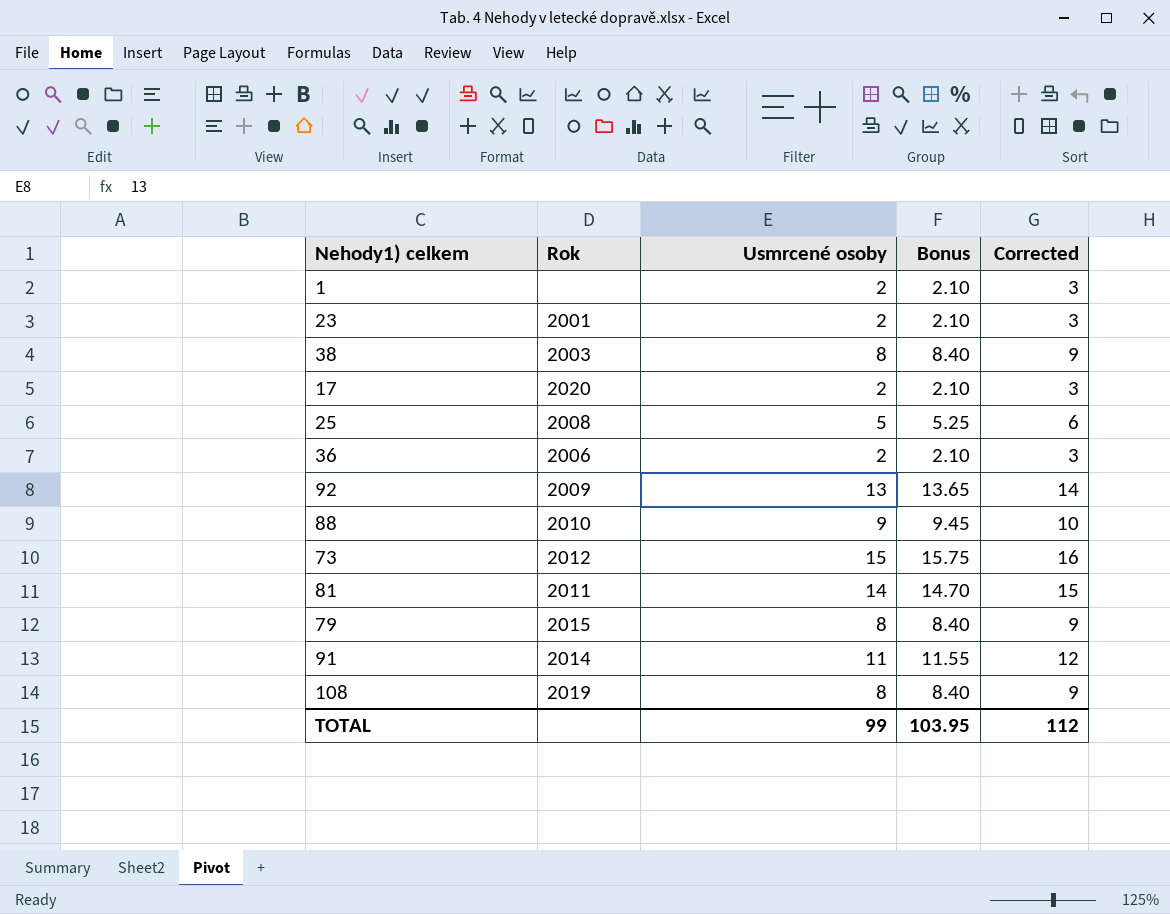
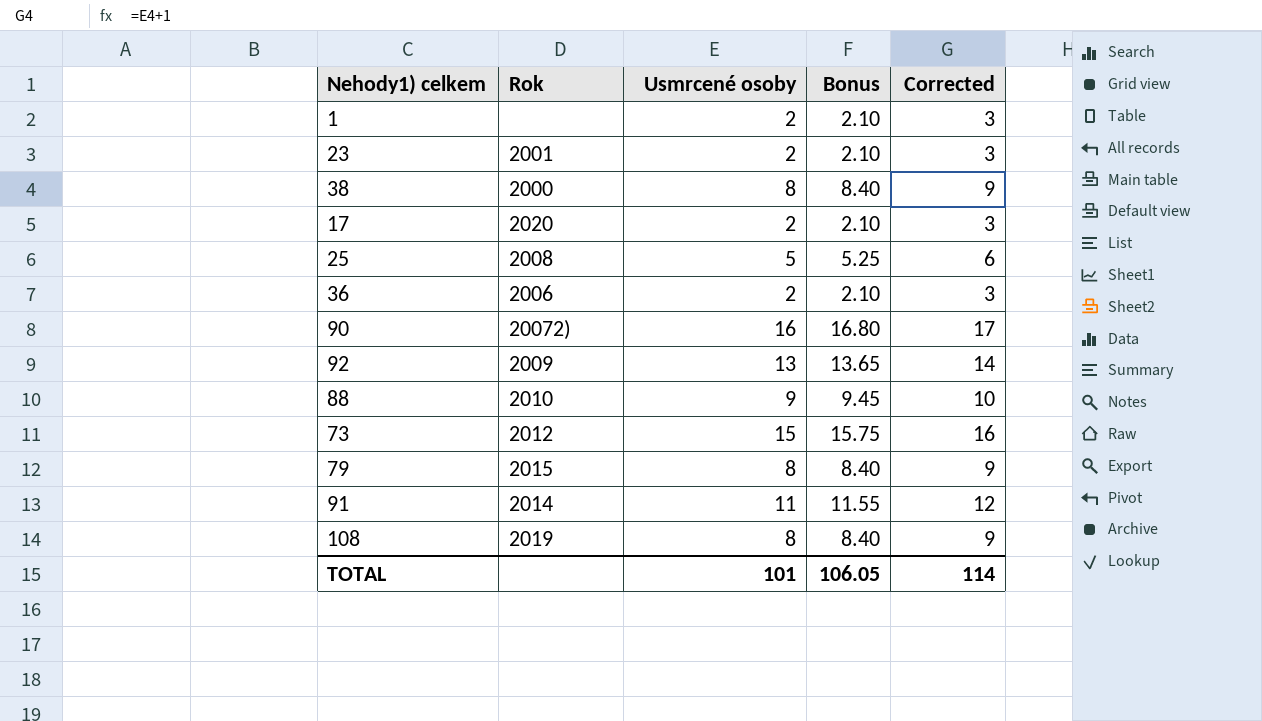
row 81: 2011 | 14 | 14.70 | 15 -> none
38 | Rok: 2003 -> 2000
row 90: none -> 20072) | 16 | 16.80 | 17
TOTAL | Usmrcené osoby: 99 -> 101
TOTAL | Bonus: 103.95 -> 106.05
TOTAL | Corrected: 112 -> 114

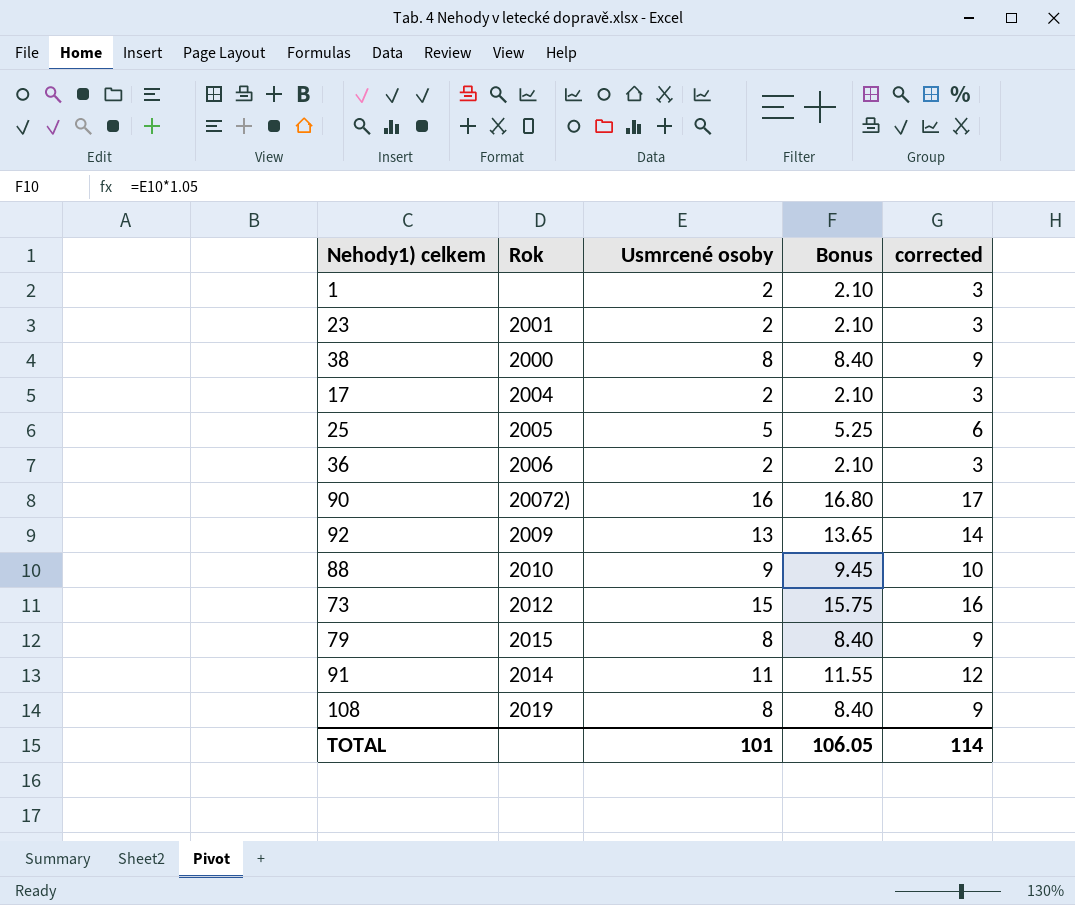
column name: Corrected -> corrected
17 | Rok: 2020 -> 2004
25 | Rok: 2008 -> 2005

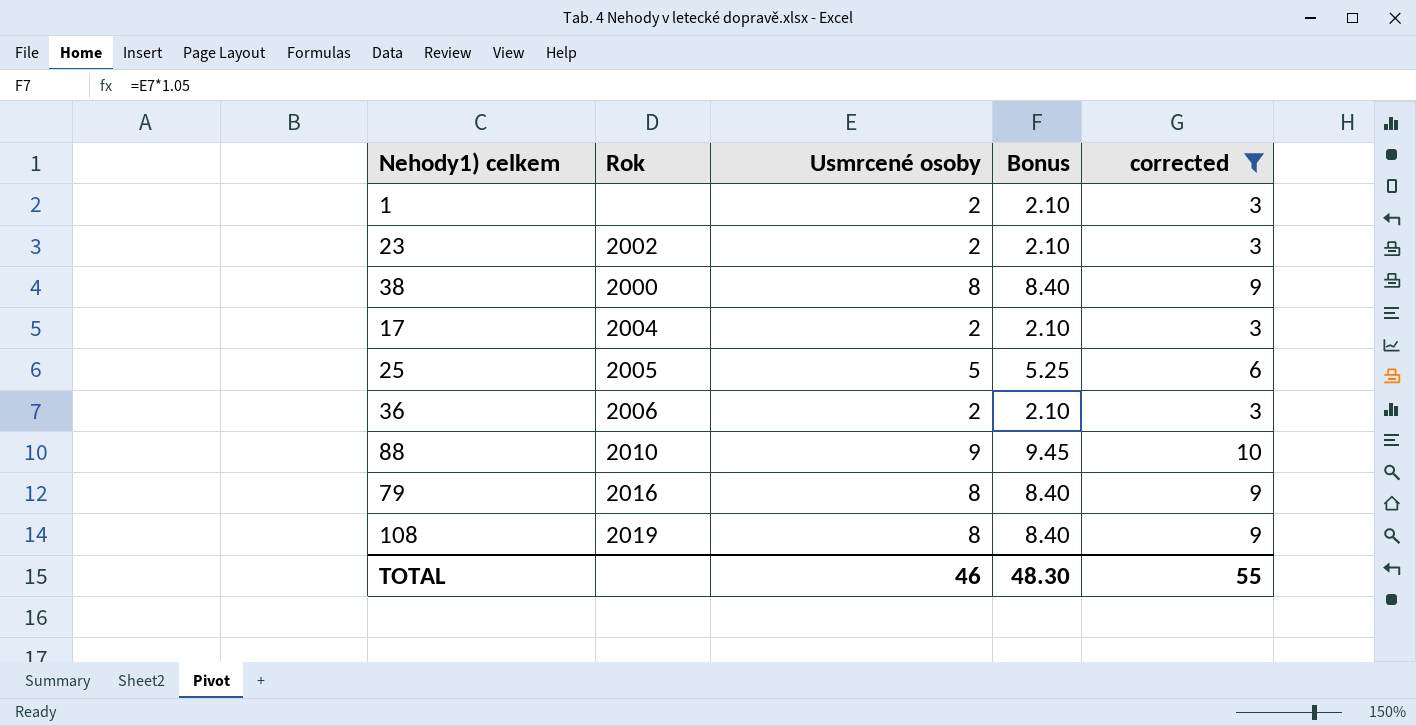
filter: none -> corrected <= 10
23 | Rok: 2001 -> 2002
79 | Rok: 2015 -> 2016
TOTAL | Usmrcené osoby: 101 -> 46
TOTAL | Bonus: 106.05 -> 48.30
TOTAL | corrected: 114 -> 55

